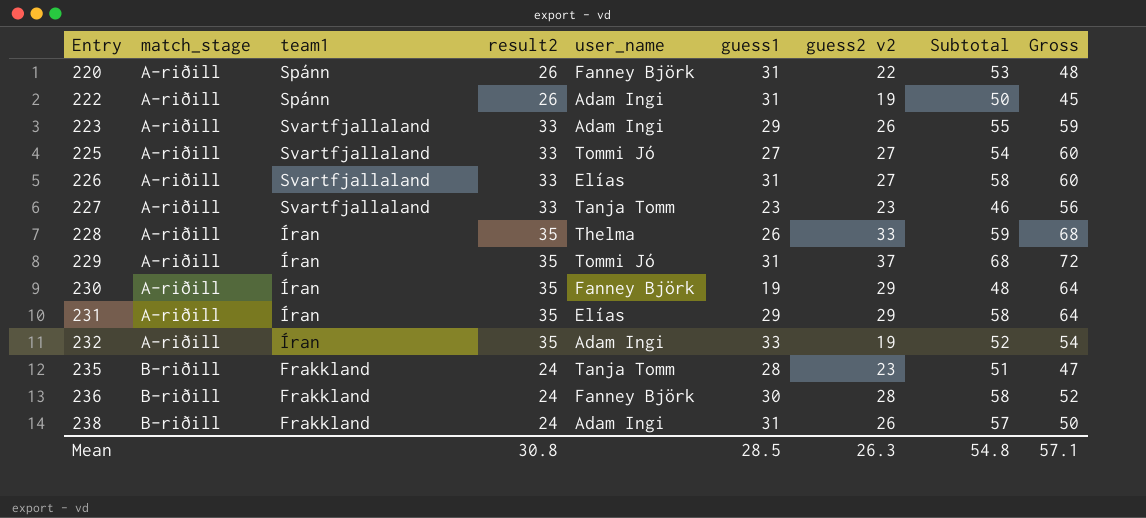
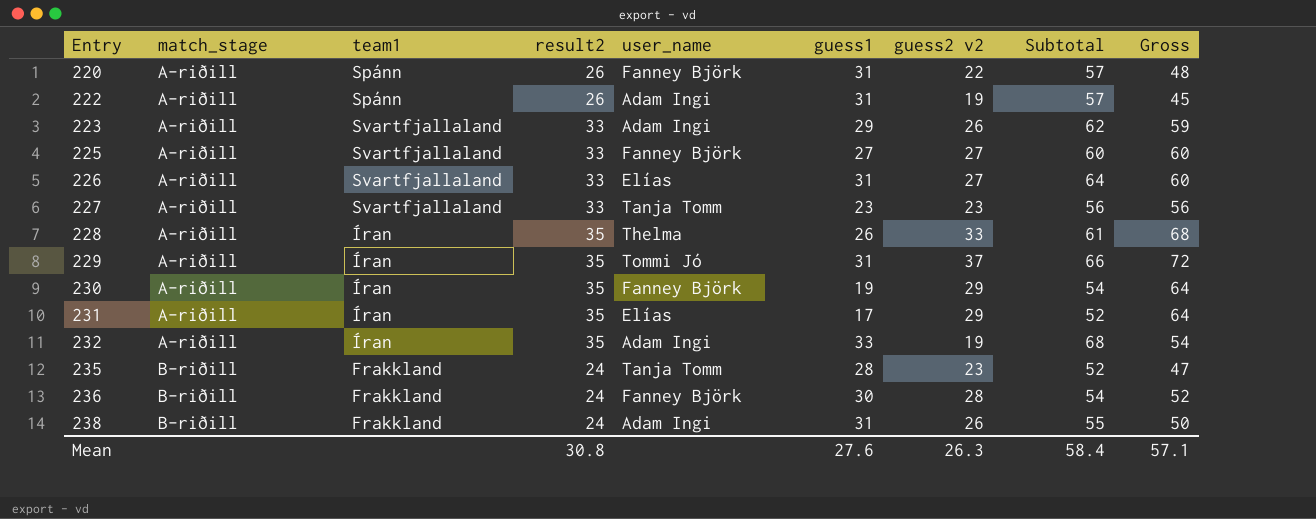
column Subtotal | formula: [guess1] + [guess2 v2] -> [result2] + [guess1]
225 | user_name: Tommi Jó -> Fanney Björk
231 | guess1: 29 -> 17
Mean | guess1: 28.5 -> 27.6
Mean | Subtotal: 54.8 -> 58.4

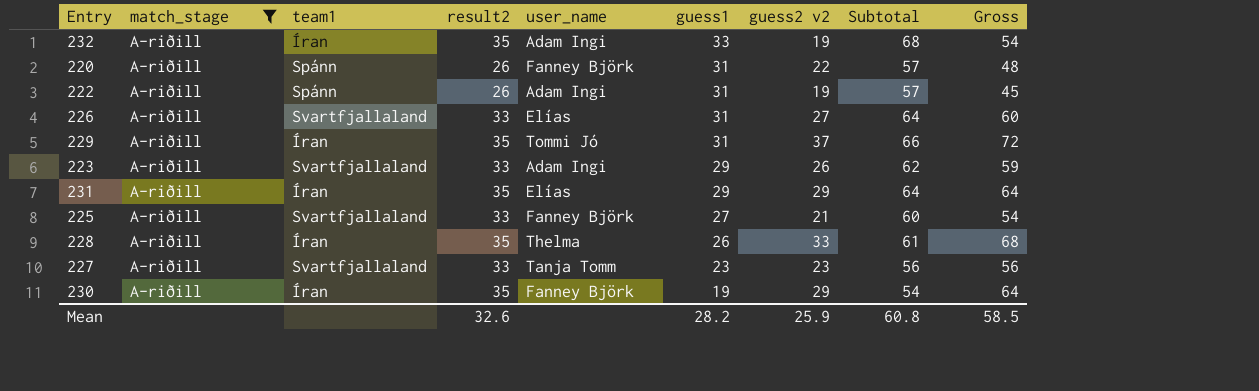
filter: none -> match_stage = A-riðill
row order: Entry ascending -> guess1 descending
231 | guess1: 17 -> 29
231 | Subtotal: 52 -> 64
225 | guess2 v2: 27 -> 21
225 | Gross: 60 -> 54
Mean | result2: 30.8 -> 32.6
Mean | guess1: 27.6 -> 28.2
Mean | guess2 v2: 26.3 -> 25.9
Mean | Subtotal: 58.4 -> 60.8
Mean | Gross: 57.1 -> 58.5

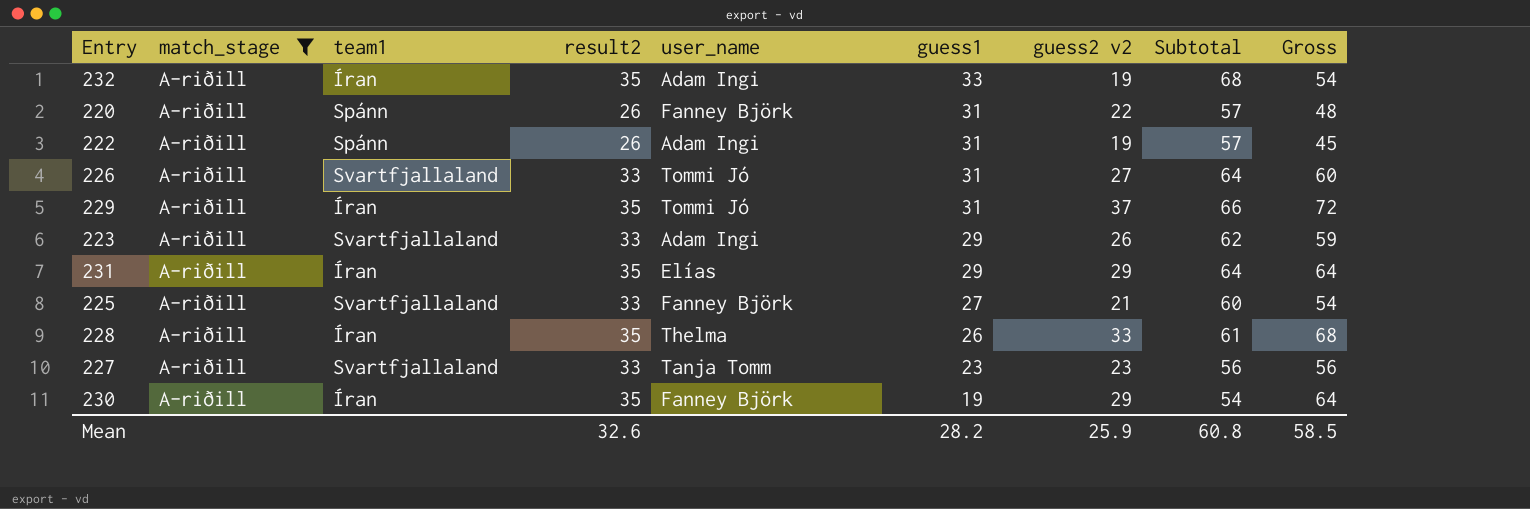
226 | user_name: Elías -> Tommi Jó

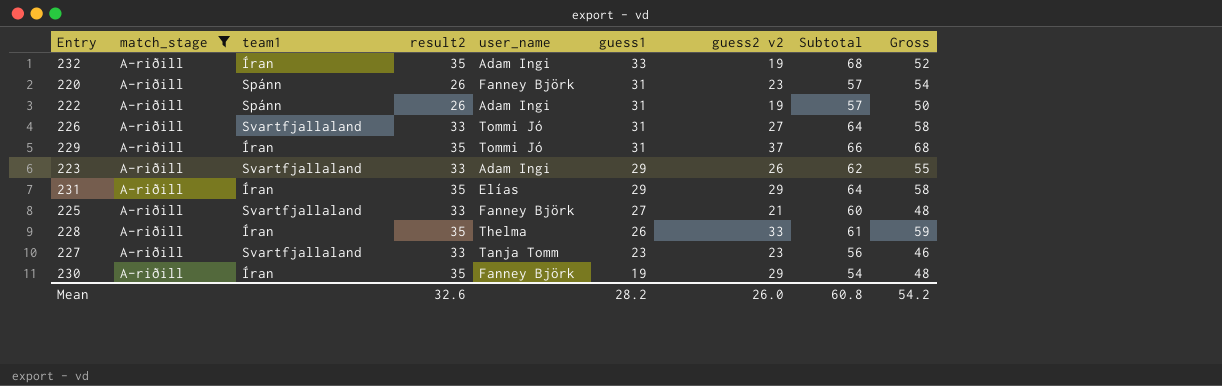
column Gross | formula: [result2] + [guess2 v2] -> [guess1] + [guess2 v2]
220 | guess2 v2: 22 -> 23
Mean | guess2 v2: 25.9 -> 26.0
Mean | Gross: 58.5 -> 54.2

